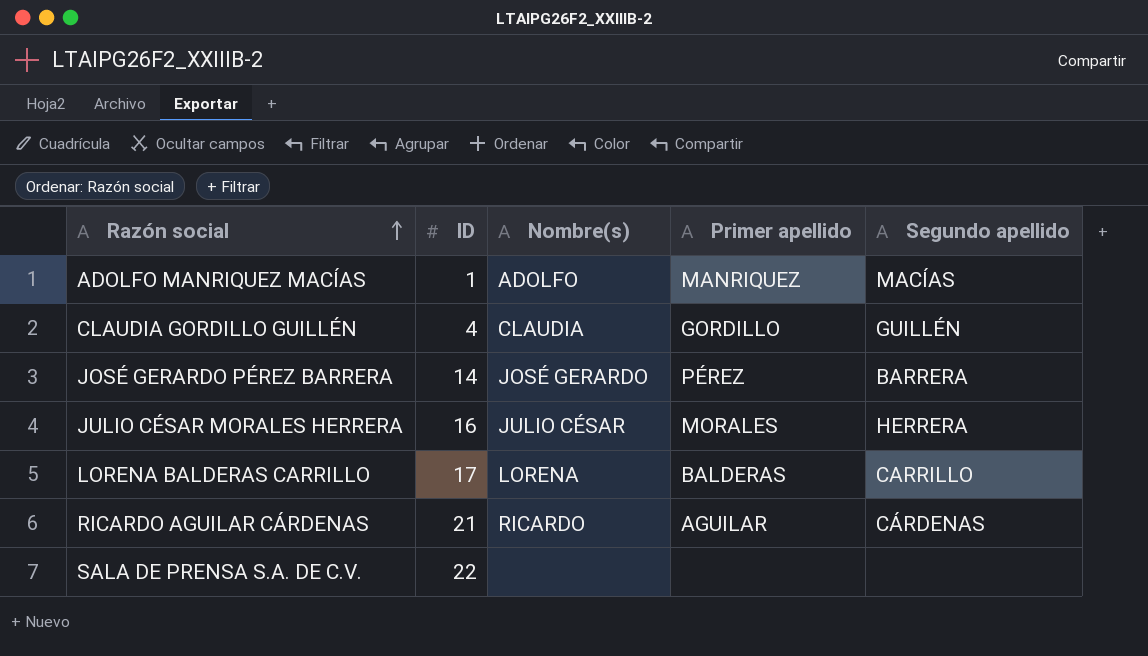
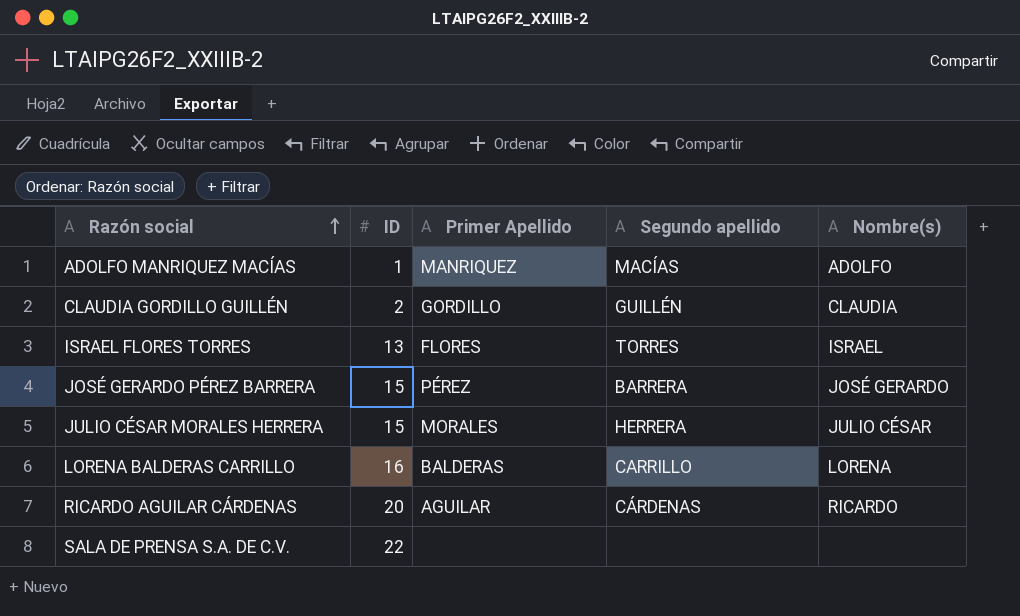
column name: Primer apellido -> Primer Apellido
column Nombre(s) | position: 3 -> 5
CLAUDIA GORDILLO GUILLÉN | ID: 4 -> 2
row ISRAEL FLORES TORRES: none -> 13 | FLORES | TORRES | ISRAEL
JOSÉ GERARDO PÉREZ BARRERA | ID: 14 -> 15
JULIO CÉSAR MORALES HERRERA | ID: 16 -> 15
LORENA BALDERAS CARRILLO | ID: 17 -> 16
RICARDO AGUILAR CÁRDENAS | ID: 21 -> 20

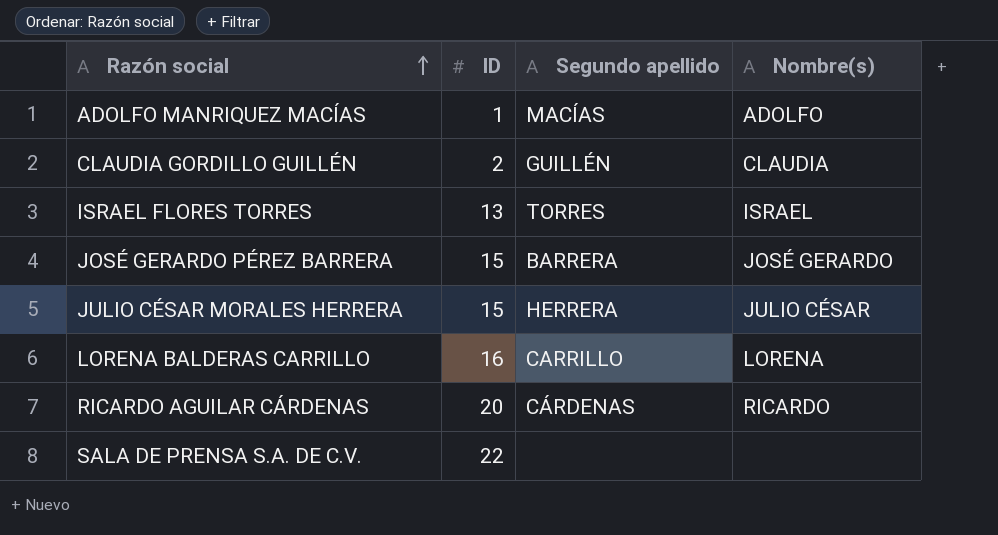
column Primer Apellido | position: 3 -> none

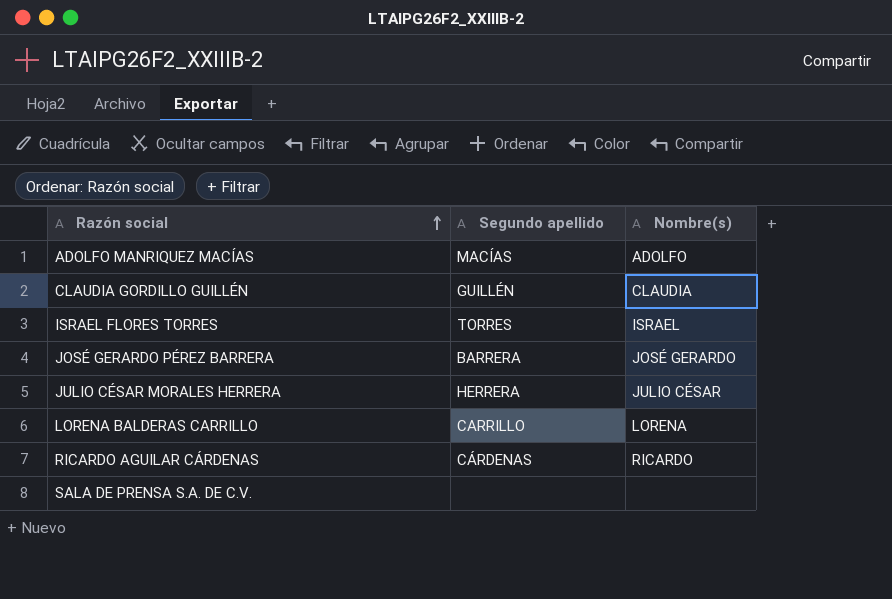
column ID | position: 2 -> none

